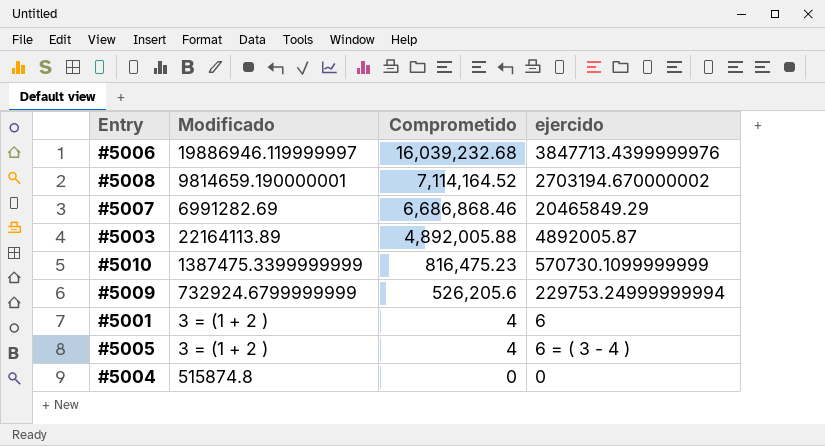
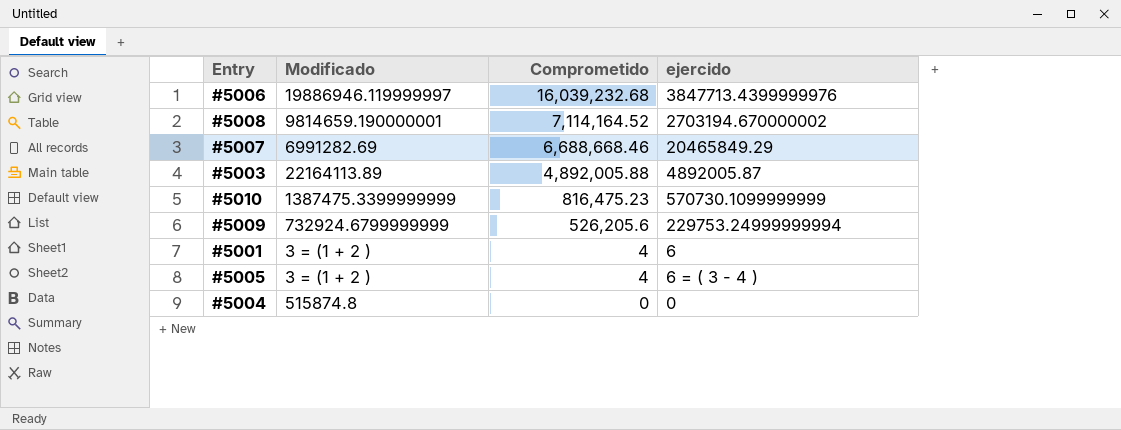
#5007 | Comprometido: 6,686,868.46 -> 6,688,668.46

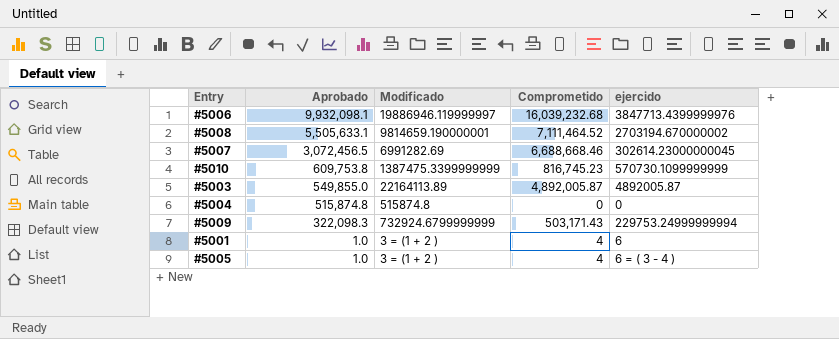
row order: Comprometido descending -> Aprobado descending
column Aprobado | position: none -> 2
#5008 | Comprometido: 7,114,164.52 -> 7,111,464.52
#5007 | ejercido: 20465849.29 -> 302614.23000000045
#5010 | Comprometido: 816,475.23 -> 816,745.23
#5003 | Comprometido: 4,892,005.88 -> 4,892,005.87
#5009 | Comprometido: 526,205.6 -> 503,171.43

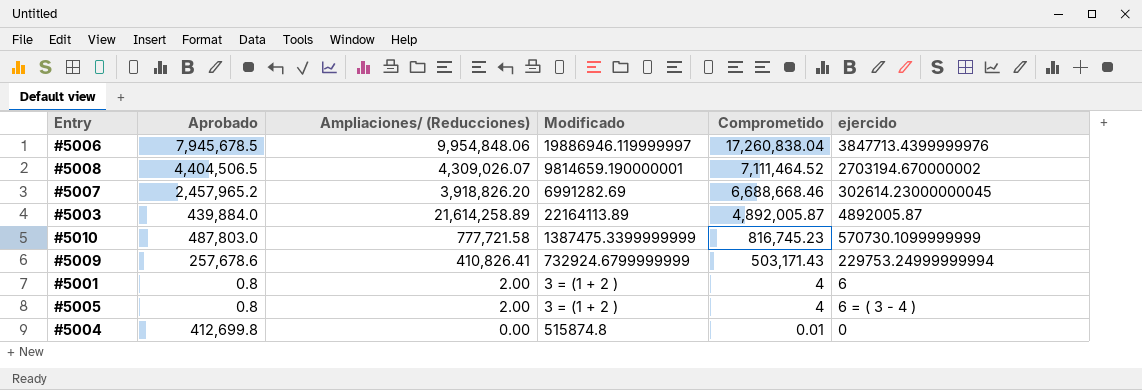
row order: Aprobado descending -> Comprometido descending
column Ampliaciones/ (Reducciones) | position: none -> 3
#5006 | Aprobado: 9,932,098.1 -> 7,945,678.5
#5006 | Comprometido: 16,039,232.68 -> 17,260,838.04
#5008 | Aprobado: 5,505,633.1 -> 4,404,506.5
#5007 | Aprobado: 3,072,456.5 -> 2,457,965.2
#5003 | Aprobado: 549,855.0 -> 439,884.0
#5010 | Aprobado: 609,753.8 -> 487,803.0
#5009 | Aprobado: 322,098.3 -> 257,678.6
#5001 | Aprobado: 1.0 -> 0.8
#5005 | Aprobado: 1.0 -> 0.8
#5004 | Aprobado: 515,874.8 -> 412,699.8
#5004 | Comprometido: 0 -> 0.01

